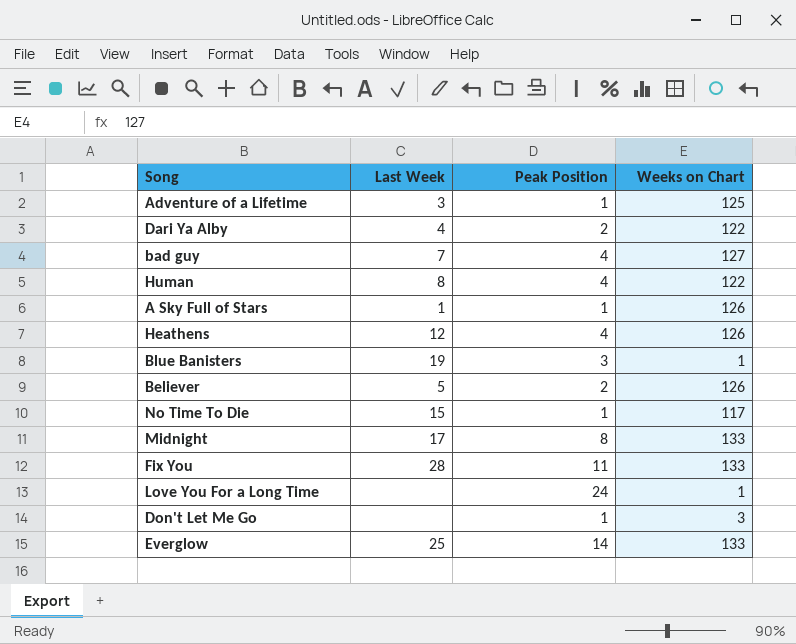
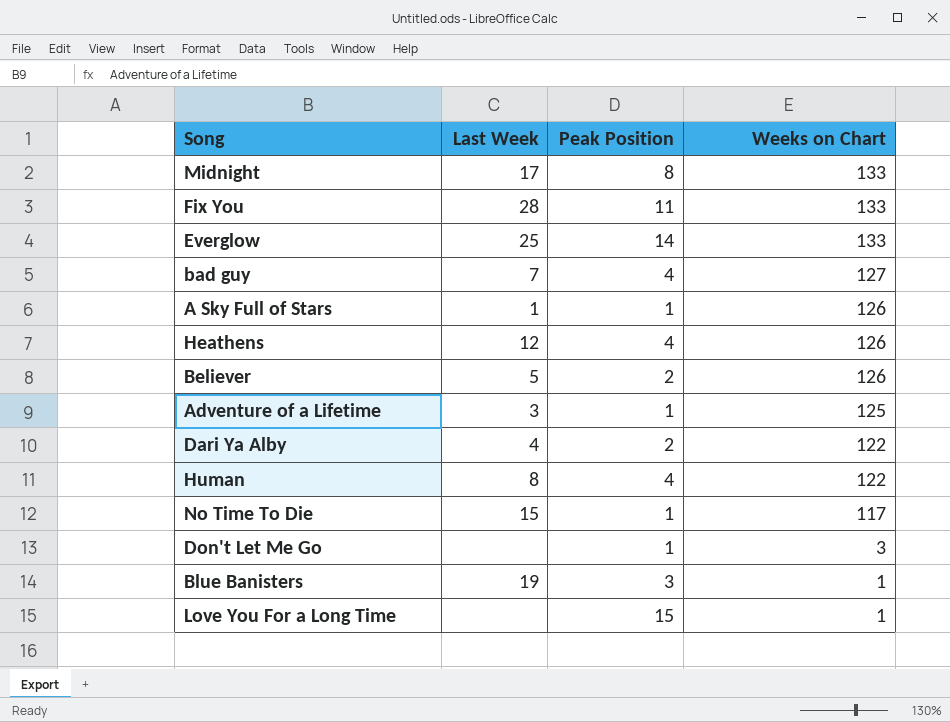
row order: none -> Weeks on Chart descending
Love You For a Long Time | Peak Position: 24 -> 15

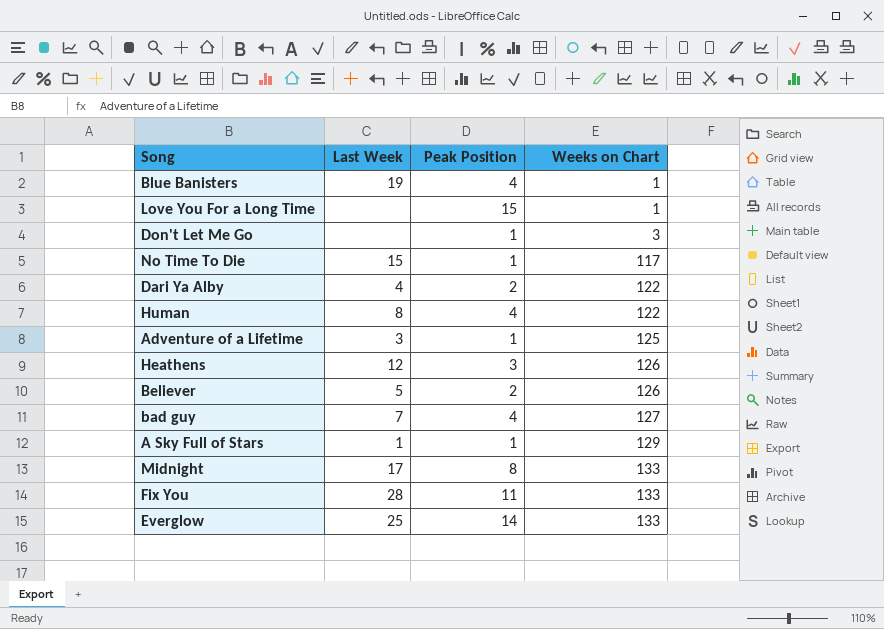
row order: Weeks on Chart descending -> Weeks on Chart ascending
Blue Banisters | Peak Position: 3 -> 4
Heathens | Peak Position: 4 -> 3
A Sky Full of Stars | Weeks on Chart: 126 -> 129

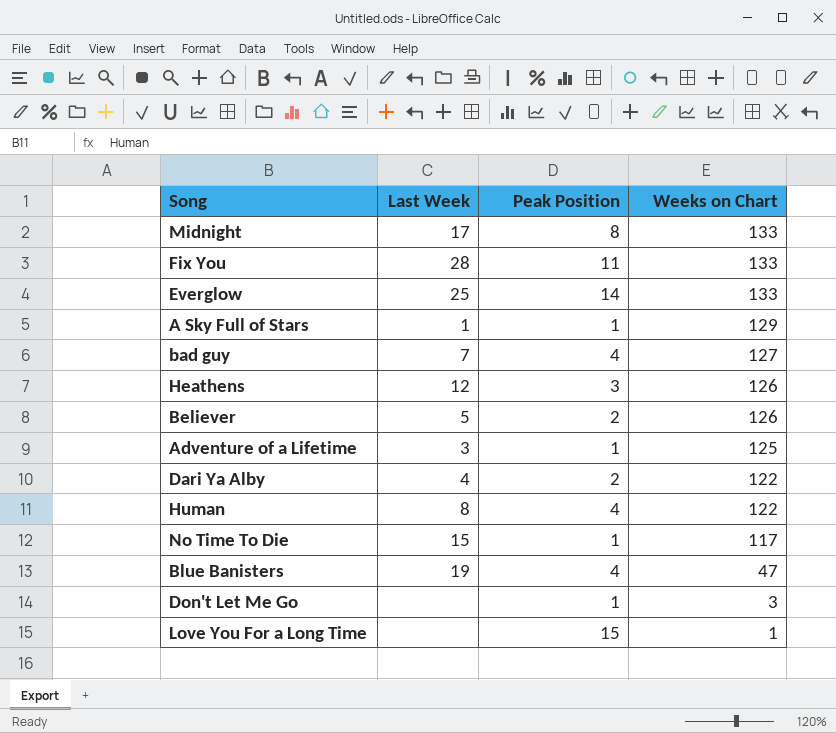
row order: Weeks on Chart ascending -> Weeks on Chart descending
Blue Banisters | Weeks on Chart: 1 -> 47

